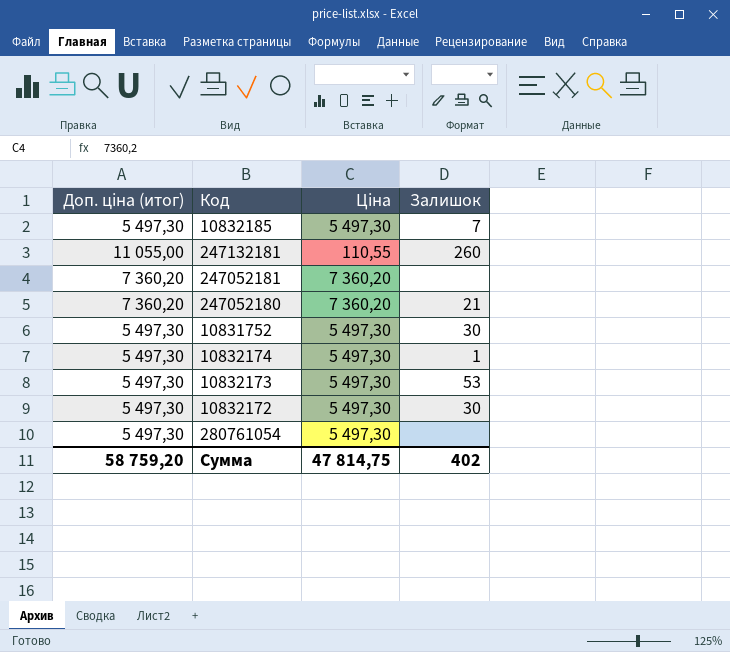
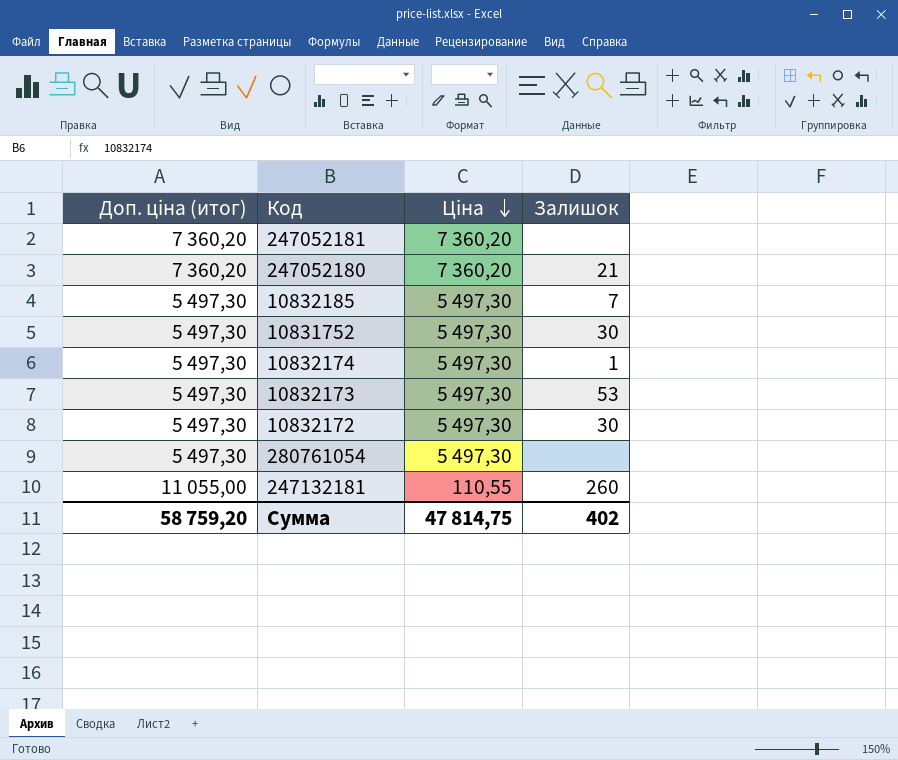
row order: none -> Ціна descending

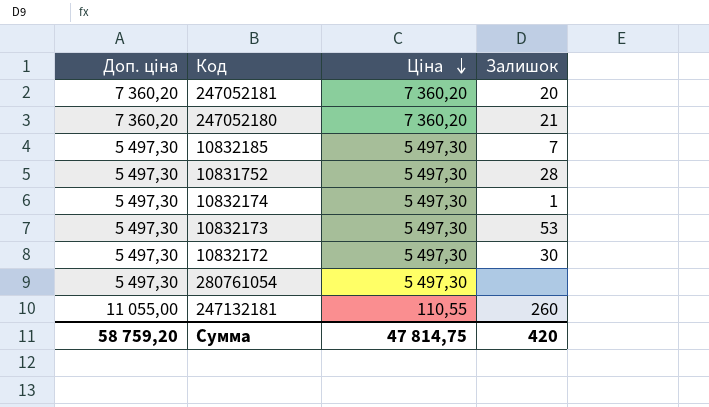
column name: Доп. ціна (итог) -> Доп. ціна
247052181 | Залишок: none -> 20
10831752 | Залишок: 30 -> 28
Сумма | Залишок: 402 -> 420

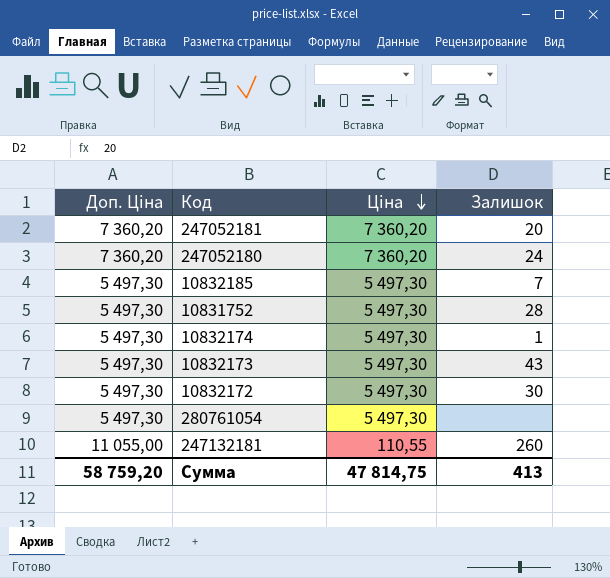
column name: Доп. ціна -> Доп. Ціна
247052180 | Залишок: 21 -> 24
10832173 | Залишок: 53 -> 43
Сумма | Залишок: 420 -> 413

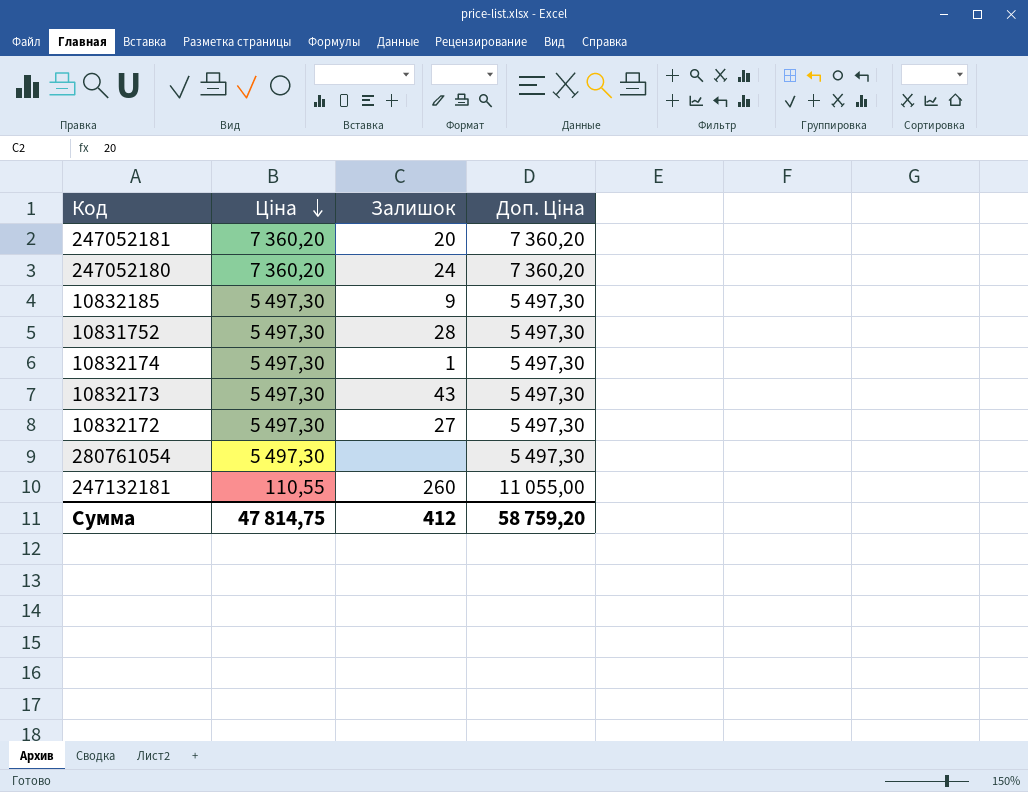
column Доп. Ціна | position: 1 -> 4
10832185 | Залишок: 7 -> 9
10832172 | Залишок: 30 -> 27
Сумма | Залишок: 413 -> 412

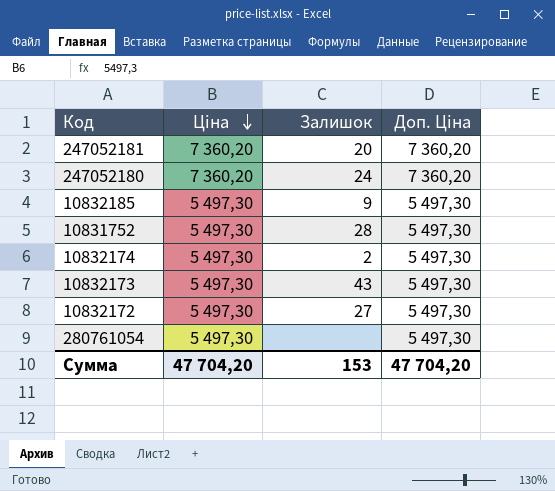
row 247132181: 110,55 | 260 | 11 055,00 -> none
10832174 | Залишок: 1 -> 2
Сумма | Ціна: 47 814,75 -> 47 704,20
Сумма | Залишок: 412 -> 153
Сумма | Доп. Ціна: 58 759,20 -> 47 704,20

